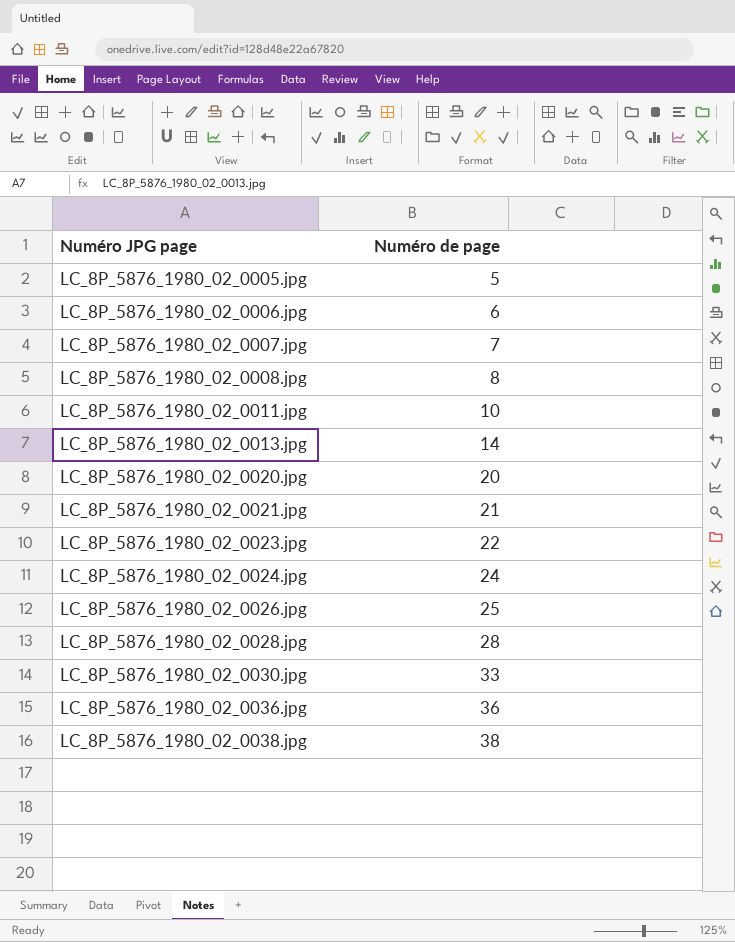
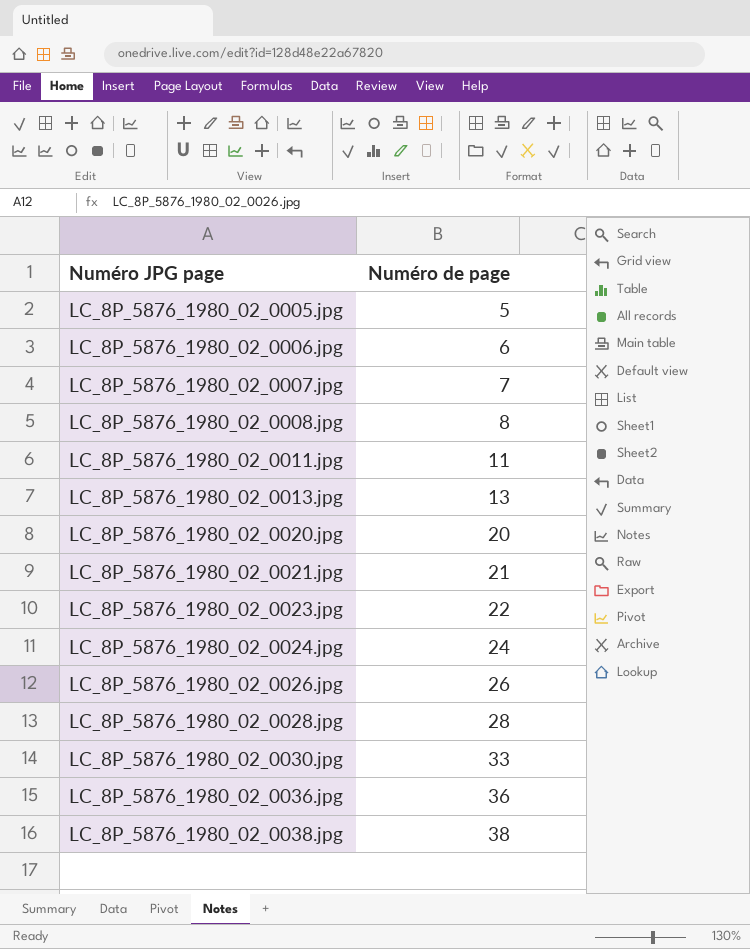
LC_8P_5876_1980_02_0011.jpg | Numéro de page: 10 -> 11
LC_8P_5876_1980_02_0013.jpg | Numéro de page: 14 -> 13
LC_8P_5876_1980_02_0026.jpg | Numéro de page: 25 -> 26

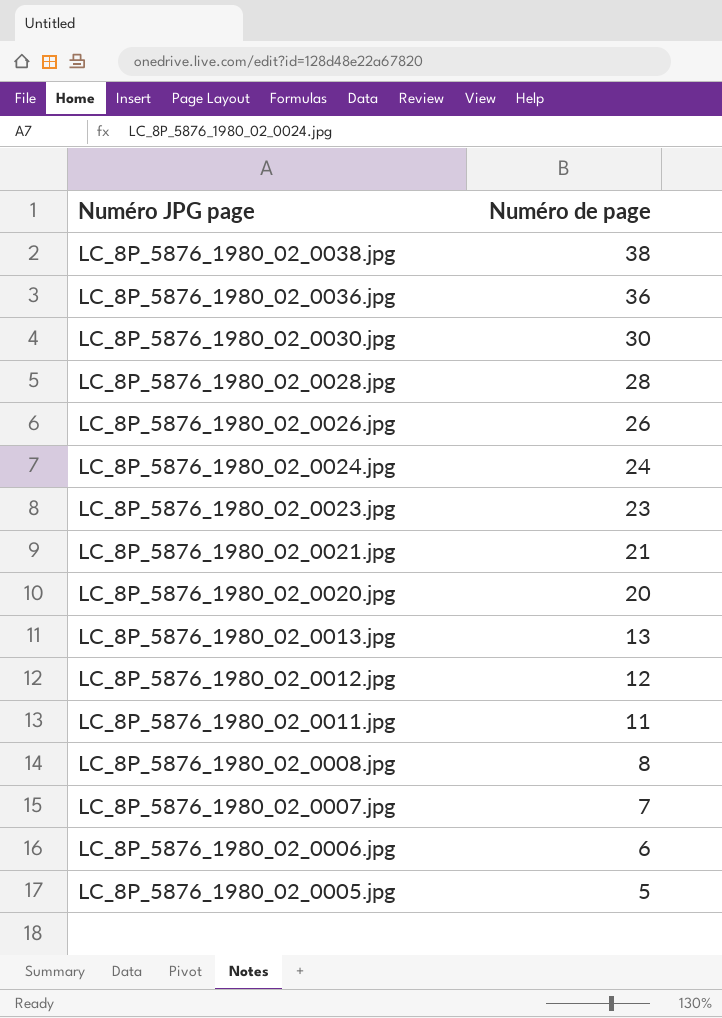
row order: Numéro JPG page ascending -> Numéro JPG page descending
LC_8P_5876_1980_02_0030.jpg | Numéro de page: 33 -> 30
LC_8P_5876_1980_02_0023.jpg | Numéro de page: 22 -> 23
row LC_8P_5876_1980_02_0012.jpg: none -> 12

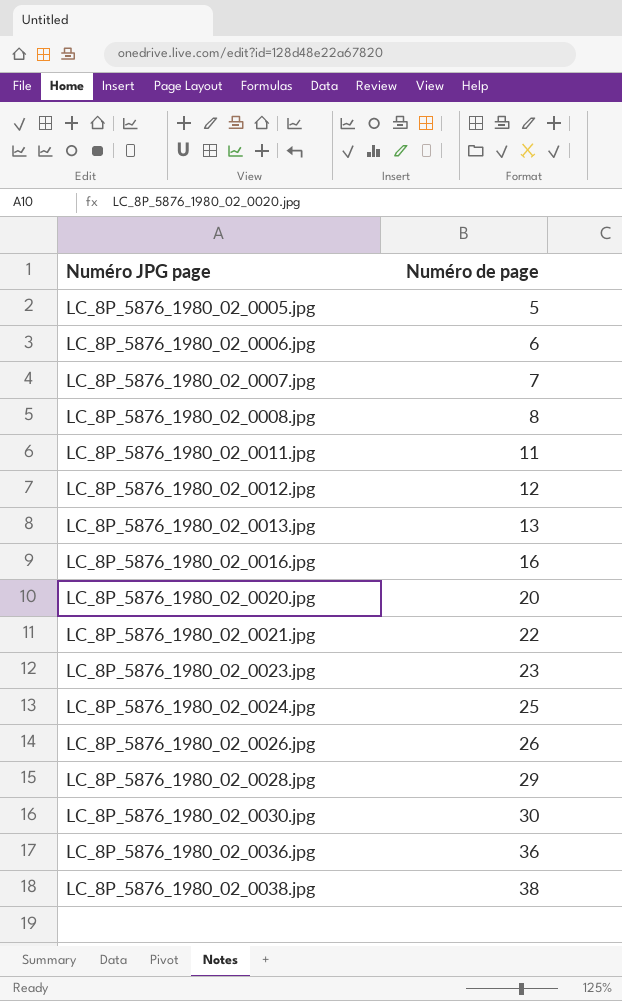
row order: Numéro JPG page descending -> Numéro JPG page ascending
row LC_8P_5876_1980_02_0016.jpg: none -> 16
LC_8P_5876_1980_02_0021.jpg | Numéro de page: 21 -> 22
LC_8P_5876_1980_02_0024.jpg | Numéro de page: 24 -> 25
LC_8P_5876_1980_02_0028.jpg | Numéro de page: 28 -> 29

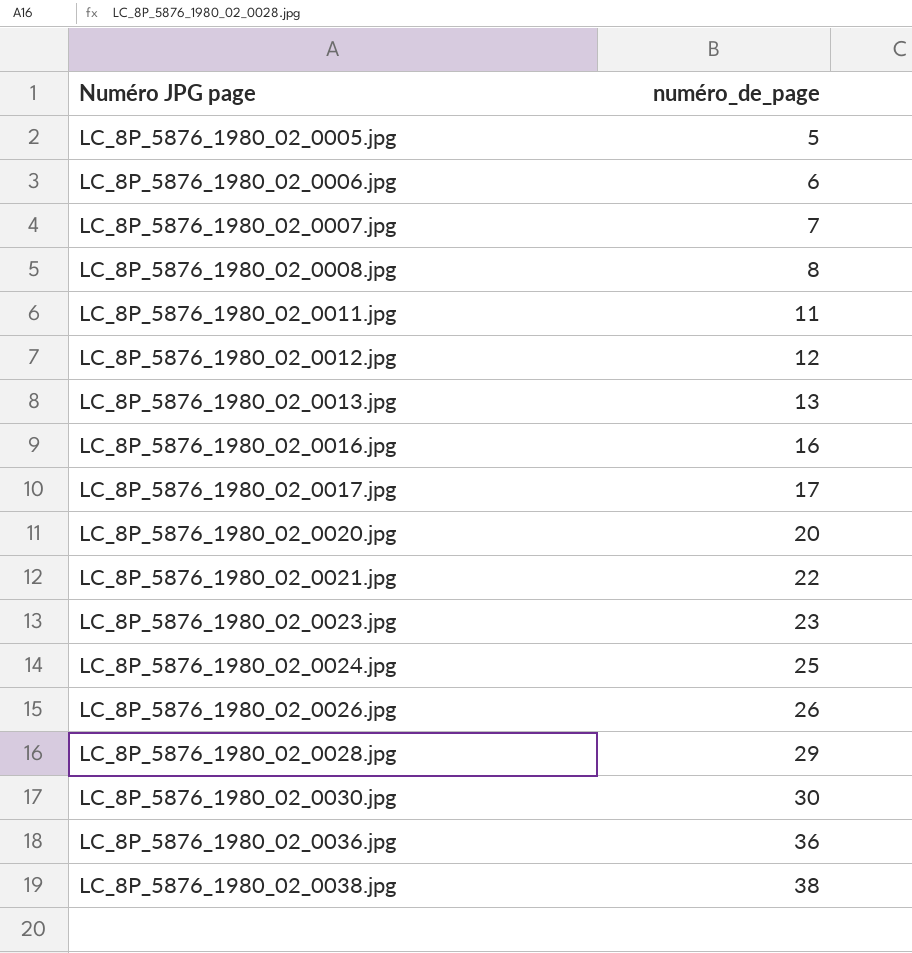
column name: Numéro de page -> numéro_de_page
row LC_8P_5876_1980_02_0017.jpg: none -> 17

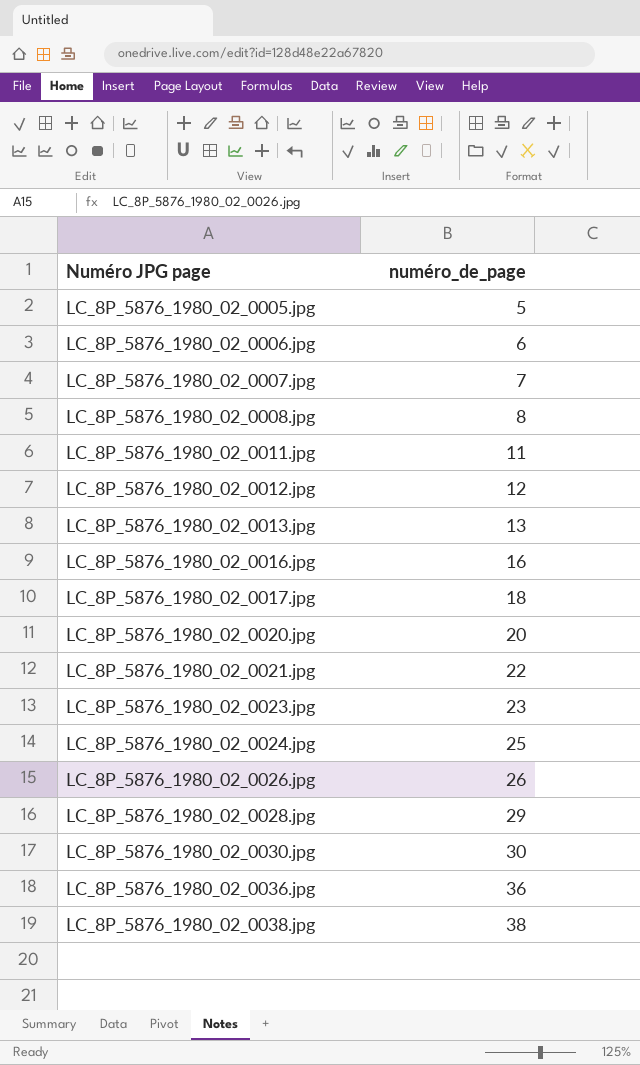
LC_8P_5876_1980_02_0017.jpg | numéro_de_page: 17 -> 18

